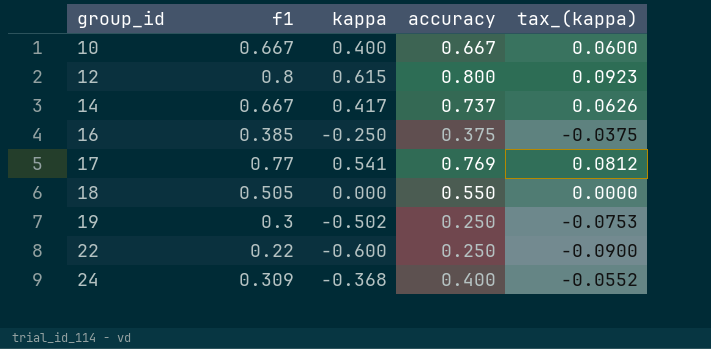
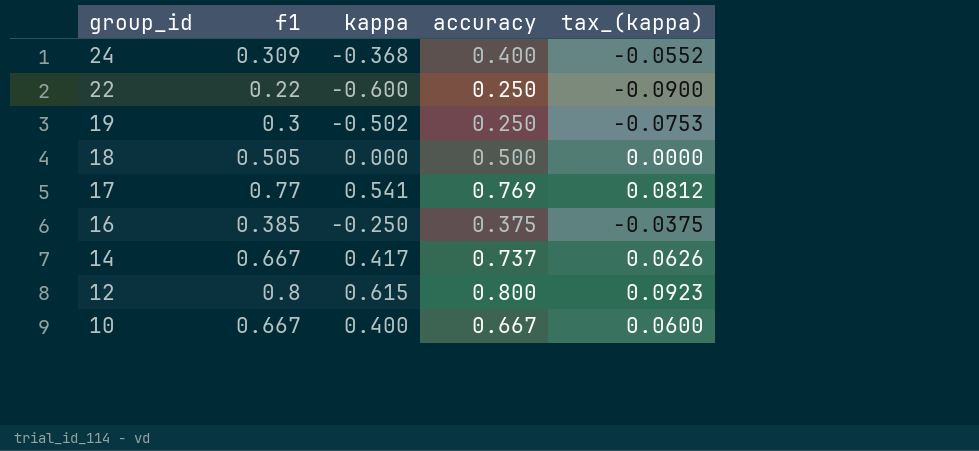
row order: group_id ascending -> group_id descending
18 | accuracy: 0.550 -> 0.500

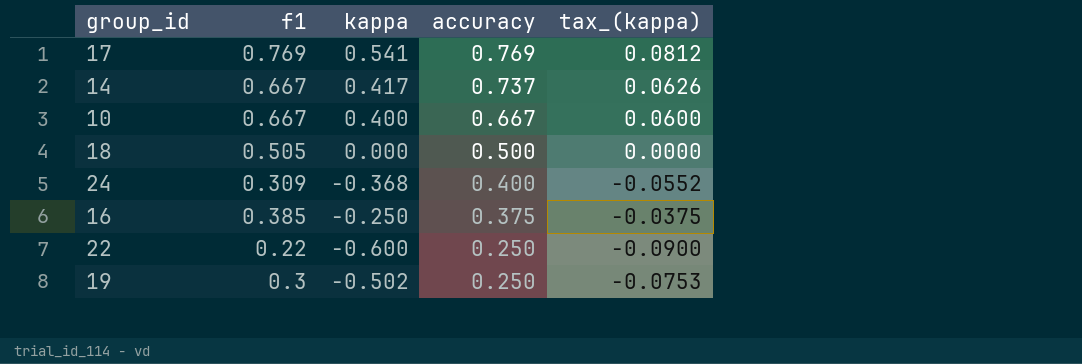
row order: group_id descending -> accuracy descending
row 12: 0.8 | 0.615 | 0.800 | 0.0923 -> none
17 | f1: 0.77 -> 0.769

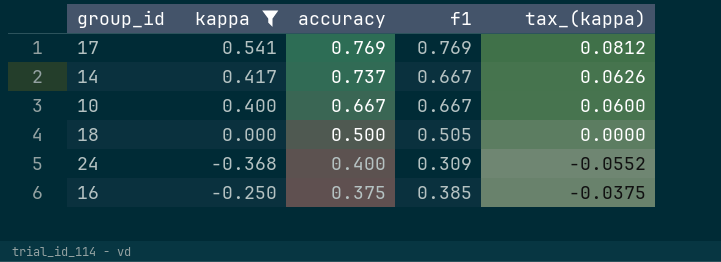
filter: none -> kappa >= -0.368
column f1 | position: 2 -> 4

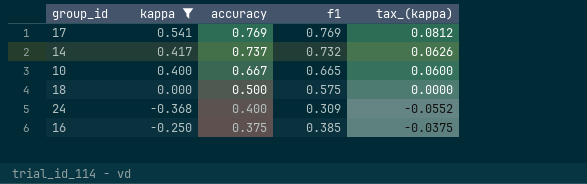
14 | f1: 0.667 -> 0.732
10 | f1: 0.667 -> 0.665
18 | f1: 0.505 -> 0.575

